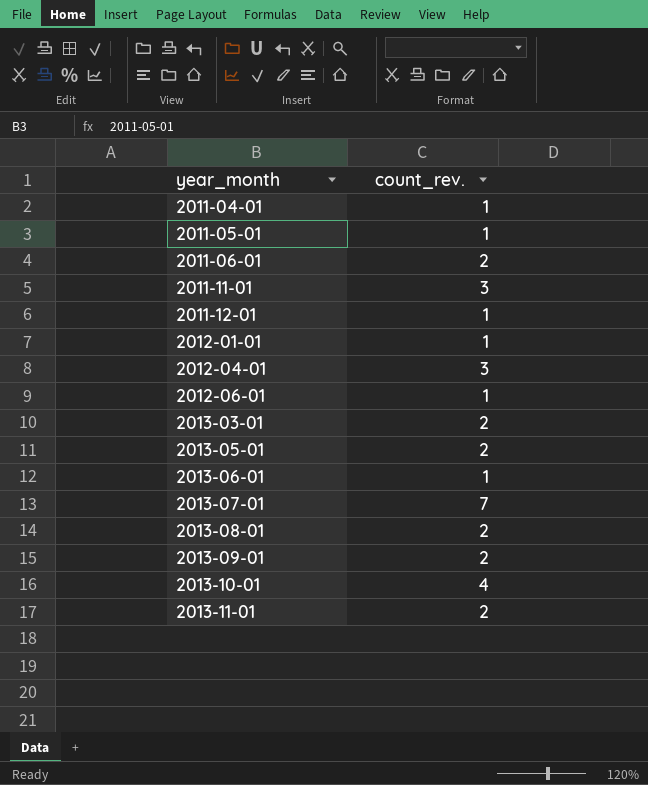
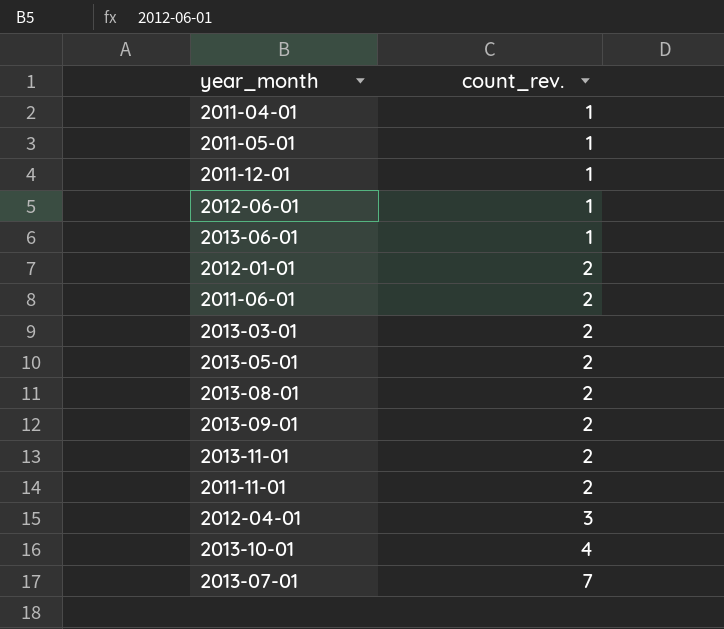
row order: year_month ascending -> count_rev. ascending
2012-01-01 | count_rev.: 1 -> 2
2011-11-01 | count_rev.: 3 -> 2

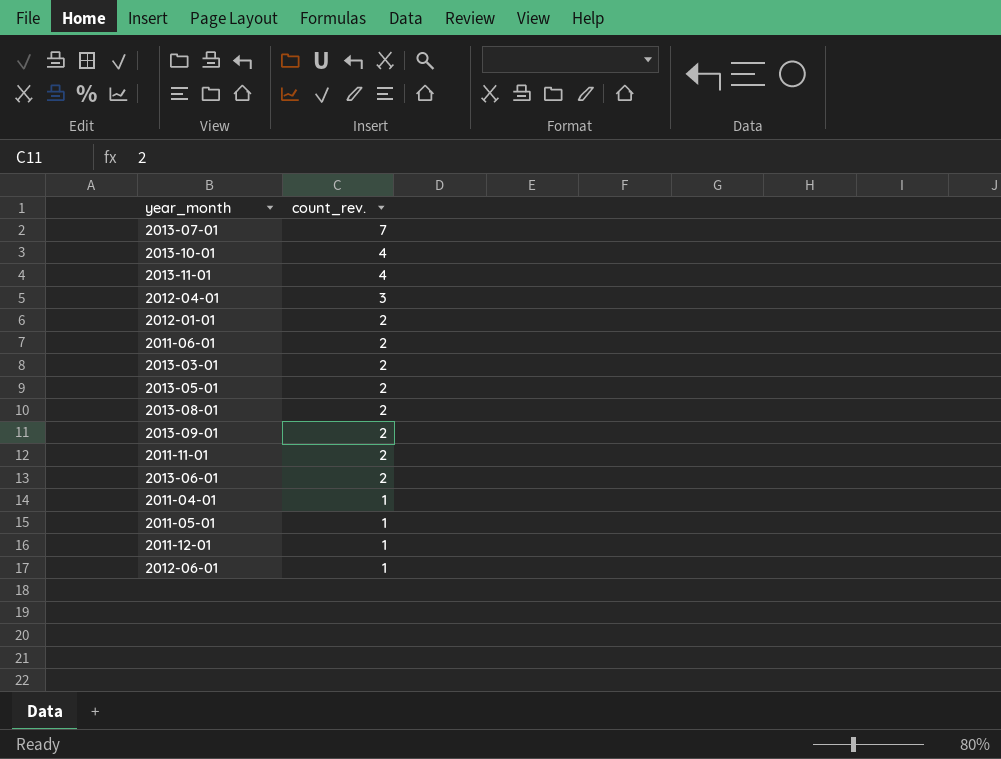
row order: count_rev. ascending -> count_rev. descending
2013-11-01 | count_rev.: 2 -> 4
2013-06-01 | count_rev.: 1 -> 2

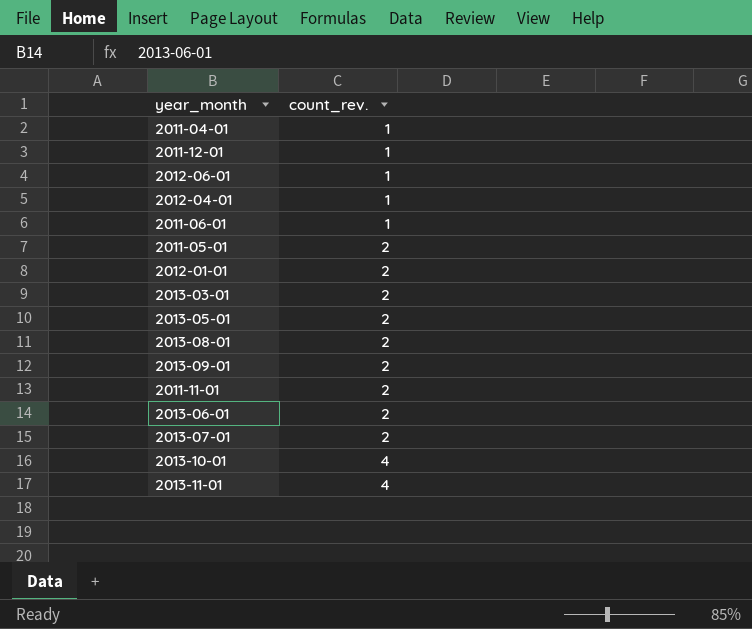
row order: count_rev. descending -> count_rev. ascending
2012-04-01 | count_rev.: 3 -> 1
2011-06-01 | count_rev.: 2 -> 1
2011-05-01 | count_rev.: 1 -> 2
2013-07-01 | count_rev.: 7 -> 2

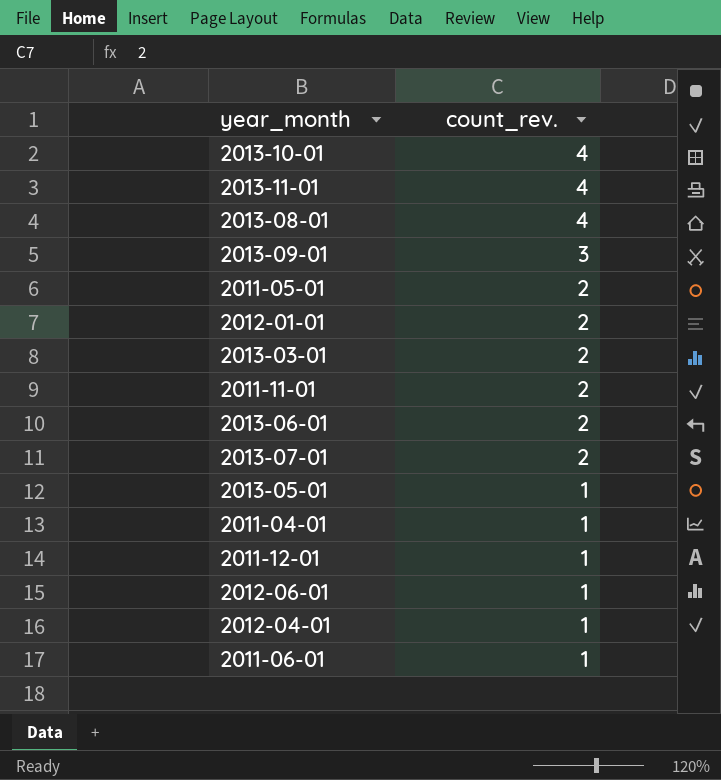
row order: count_rev. ascending -> count_rev. descending
2013-08-01 | count_rev.: 2 -> 4
2013-09-01 | count_rev.: 2 -> 3
2013-05-01 | count_rev.: 2 -> 1

